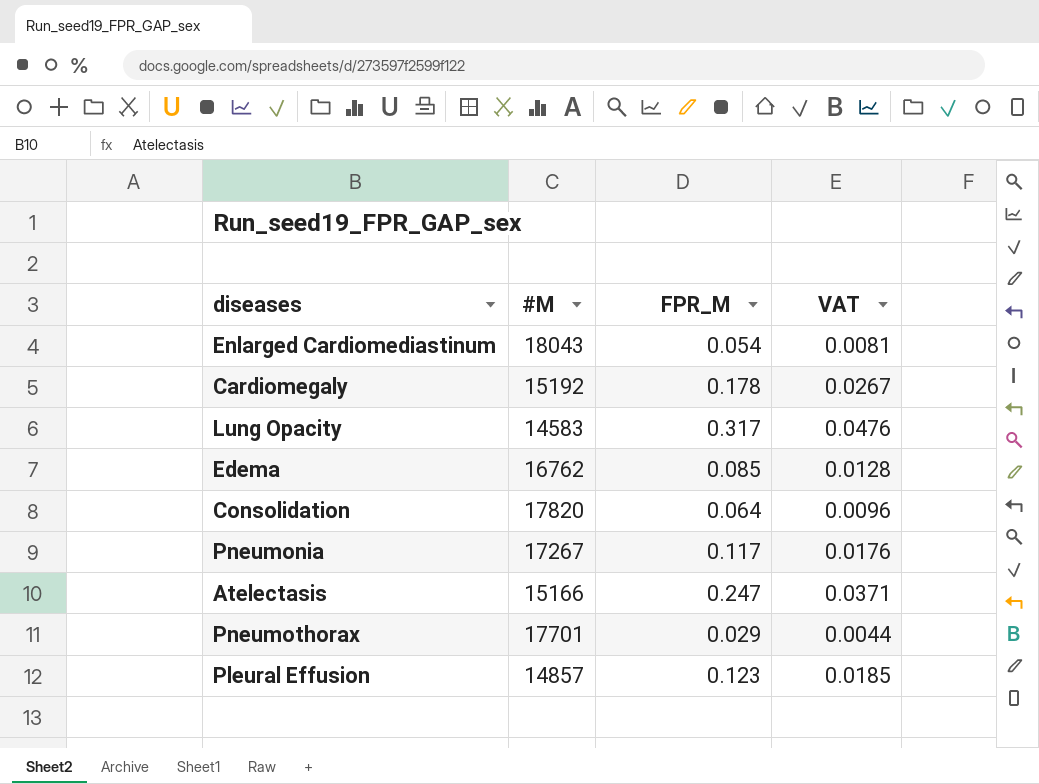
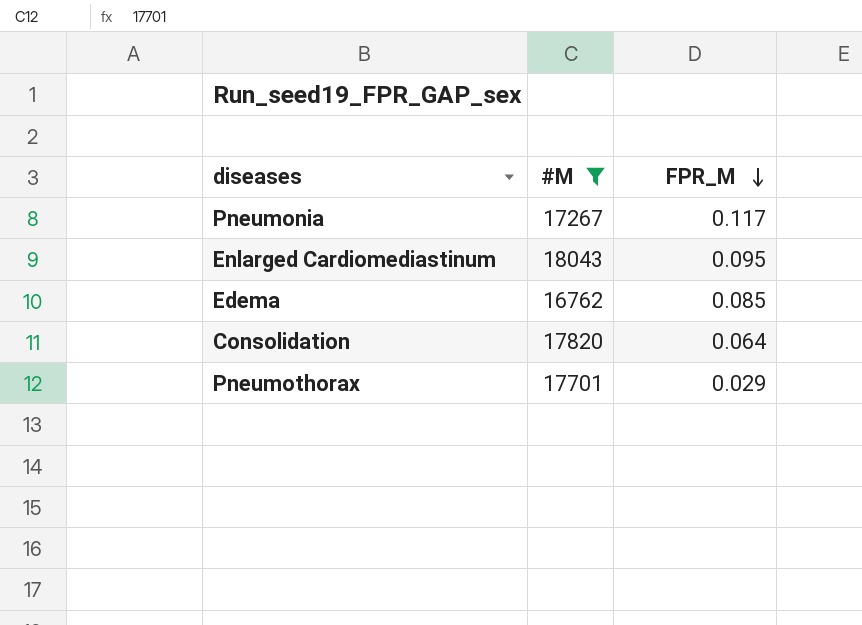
filter: none -> #M >= 16762
row order: none -> FPR_M descending
column VAT | formula: [FPR_M] * 0.15 -> none
Enlarged Cardiomediastinum | FPR_M: 0.054 -> 0.095

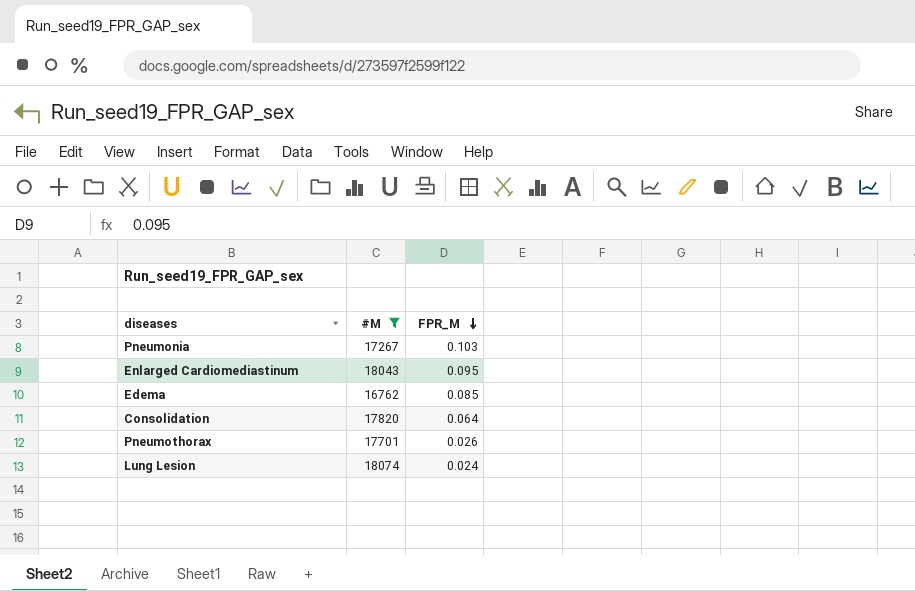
Pneumonia | FPR_M: 0.117 -> 0.103
Pneumothorax | FPR_M: 0.029 -> 0.026
row Lung Lesion: none -> 18074 | 0.024

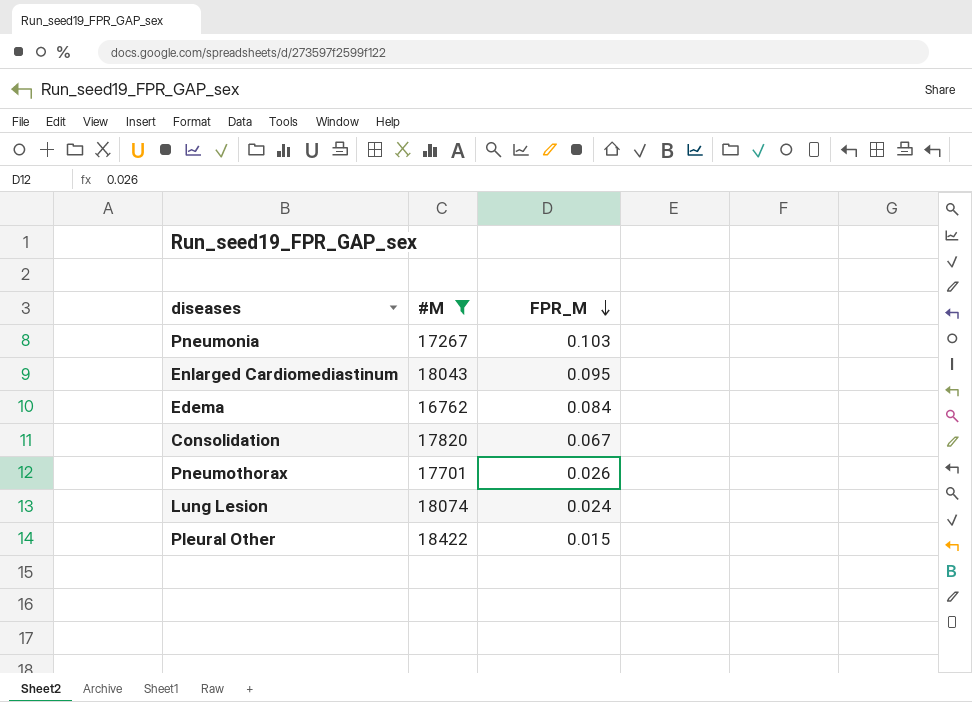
Edema | FPR_M: 0.085 -> 0.084
Consolidation | FPR_M: 0.064 -> 0.067
row Pleural Other: none -> 18422 | 0.015

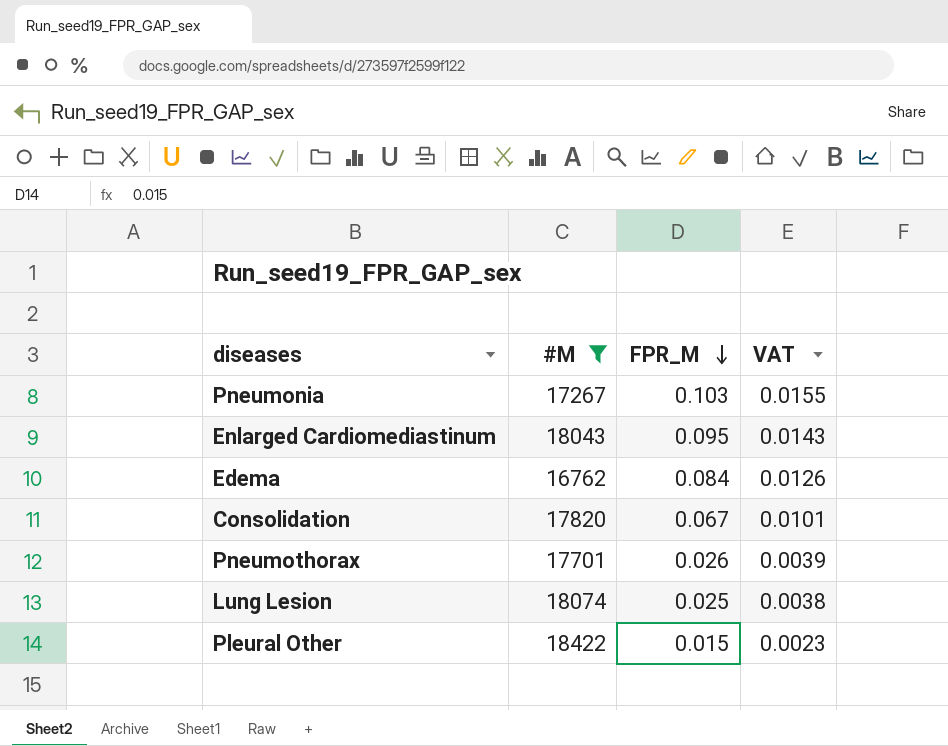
column VAT | formula: none -> [FPR_M] * 0.15
Lung Lesion | FPR_M: 0.024 -> 0.025

